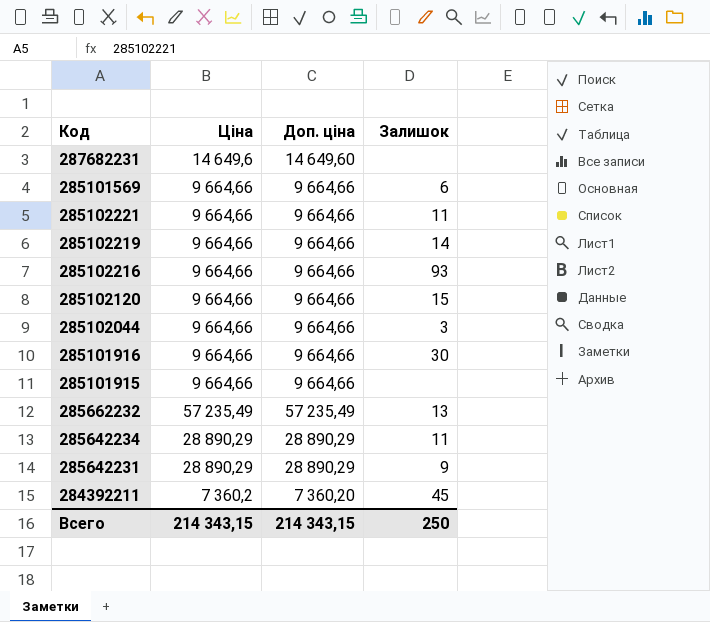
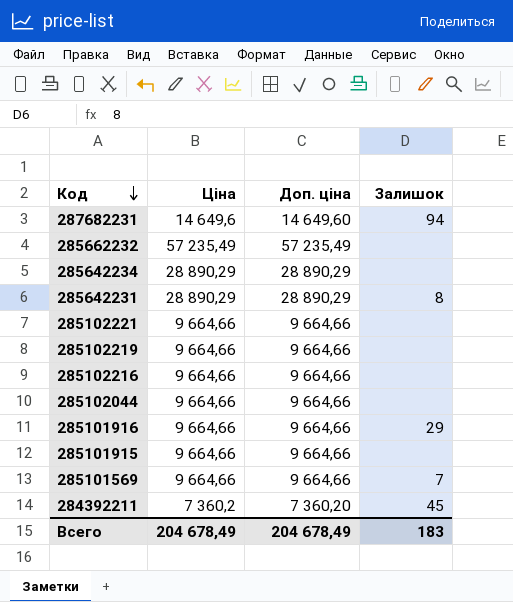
row order: none -> Код descending
row 285102120: 9 664,66 | 9 664,66 | 15 -> none
287682231 | Залишок: none -> 94
285662232 | Залишок: 13 -> none
285642234 | Залишок: 11 -> none
285642231 | Залишок: 9 -> 8
285102221 | Залишок: 11 -> none
285102219 | Залишок: 14 -> none
285102216 | Залишок: 93 -> none
285102044 | Залишок: 3 -> none
285101916 | Залишок: 30 -> 29
285101569 | Залишок: 6 -> 7
Всего | Ціна: 214 343,15 -> 204 678,49
Всего | Доп. ціна: 214 343,15 -> 204 678,49
Всего | Залишок: 250 -> 183

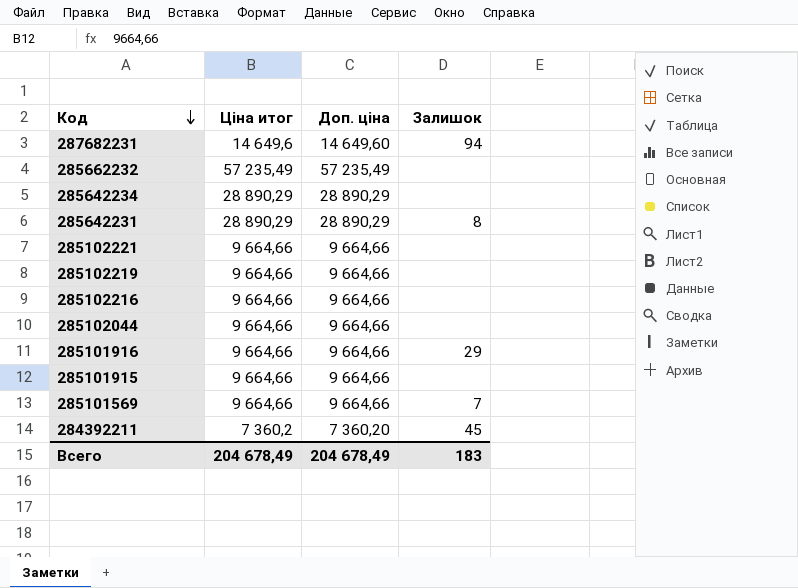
column name: Ціна -> Ціна итог

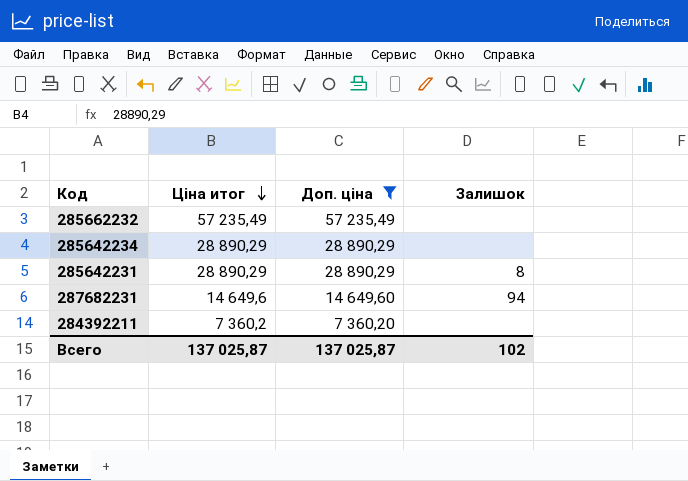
filter: none -> Доп. ціна != 9 664,66
row order: Код descending -> Ціна итог descending
284392211 | Залишок: 45 -> none
Всего | Ціна итог: 204 678,49 -> 137 025,87
Всего | Доп. ціна: 204 678,49 -> 137 025,87
Всего | Залишок: 183 -> 102

